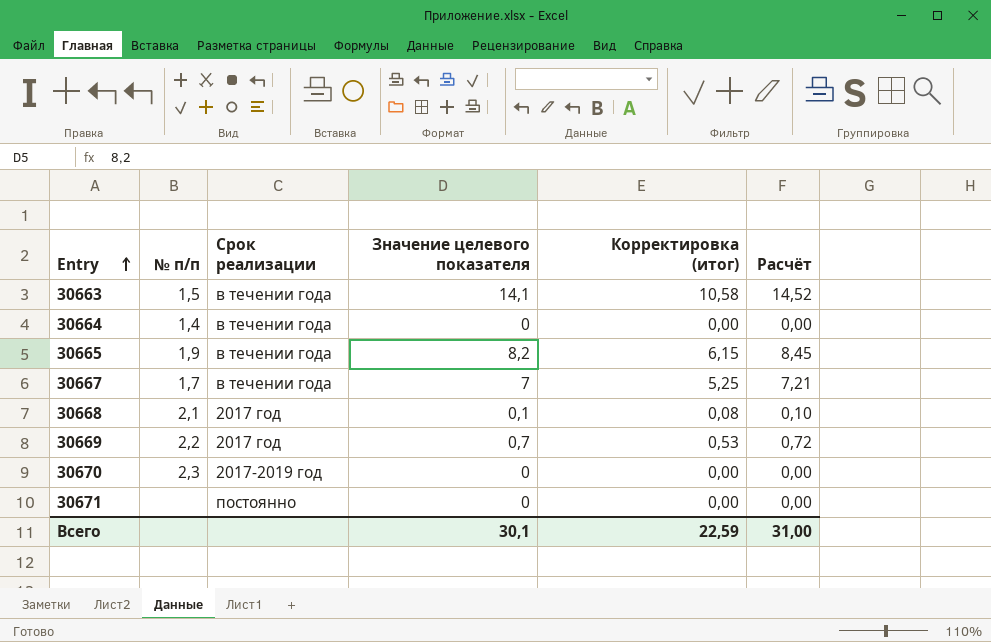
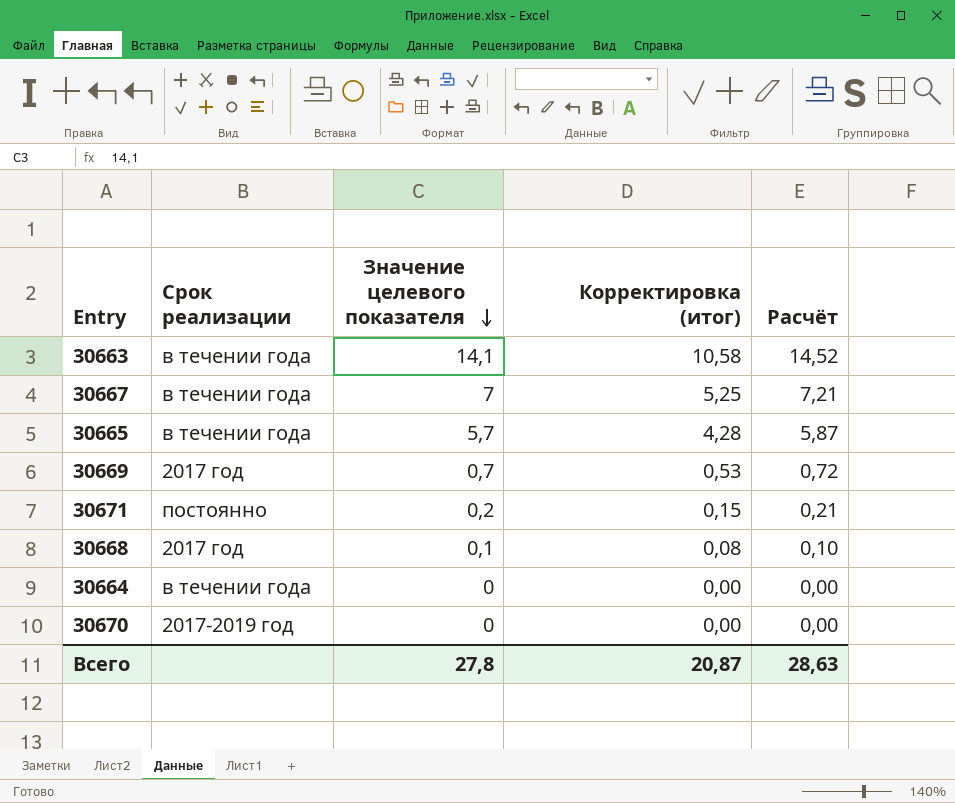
row order: Entry ascending -> Значение целевого показателя descending
column № п/п | position: 2 -> none
30665 | Значение целевого показателя: 8,2 -> 5,7
30665 | Корректировка (итог): 6,15 -> 4,28
30665 | Расчёт: 8,45 -> 5,87
30671 | Значение целевого показателя: 0 -> 0,2
30671 | Корректировка (итог): 0,00 -> 0,15
30671 | Расчёт: 0,00 -> 0,21
Всего | Значение целевого показателя: 30,1 -> 27,8
Всего | Корректировка (итог): 22,59 -> 20,87
Всего | Расчёт: 31,00 -> 28,63

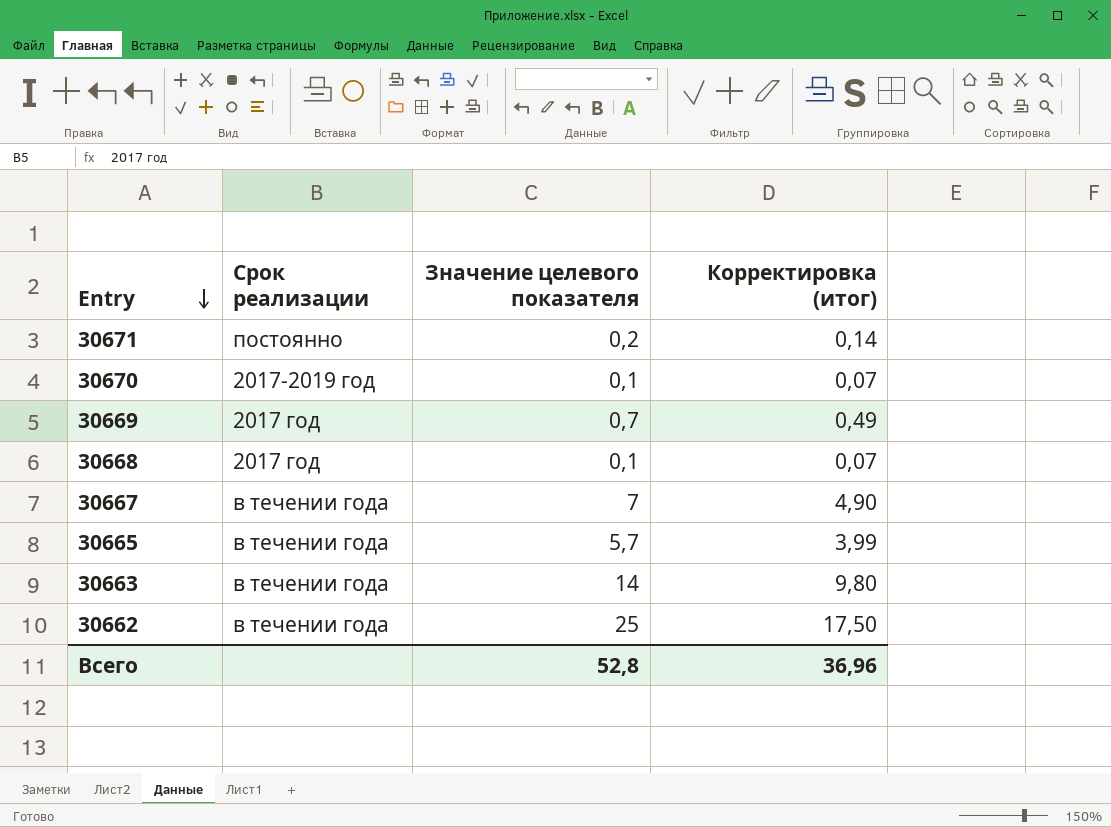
row order: Значение целевого показателя descending -> Entry descending
column Расчёт | formula: [Значение целевого показателя] * 1,03 -> none
column Корректировка (итог) | formula: [Значение целевого показателя] * 0,75 -> [Значение целевого показателя] * 0,7
row 30664: в течении года | 0 | 0,00 | 0,00 -> none
30670 | Значение целевого показателя: 0 -> 0,1
30663 | Значение целевого показателя: 14,1 -> 14
row 30662: none -> в течении года | 25 | 17,50
Всего | Значение целевого показателя: 27,8 -> 52,8
Всего | Корректировка (итог): 20,87 -> 36,96

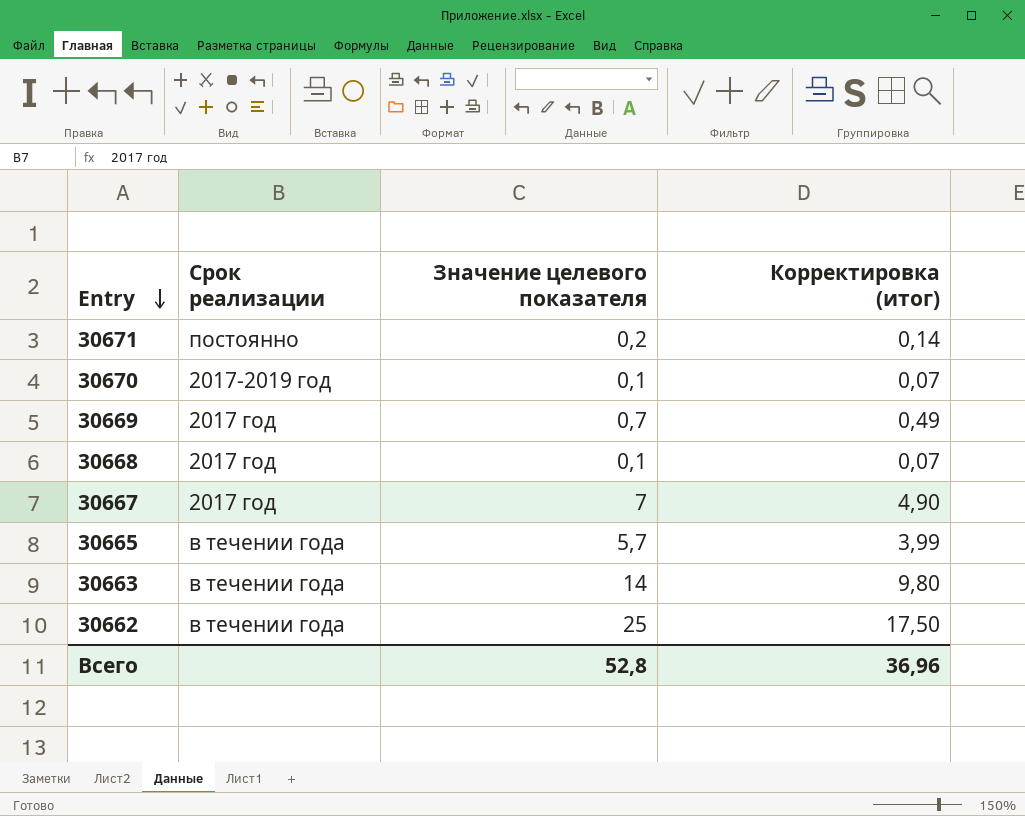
30667 | Срок реализации: в течении года -> 2017 год

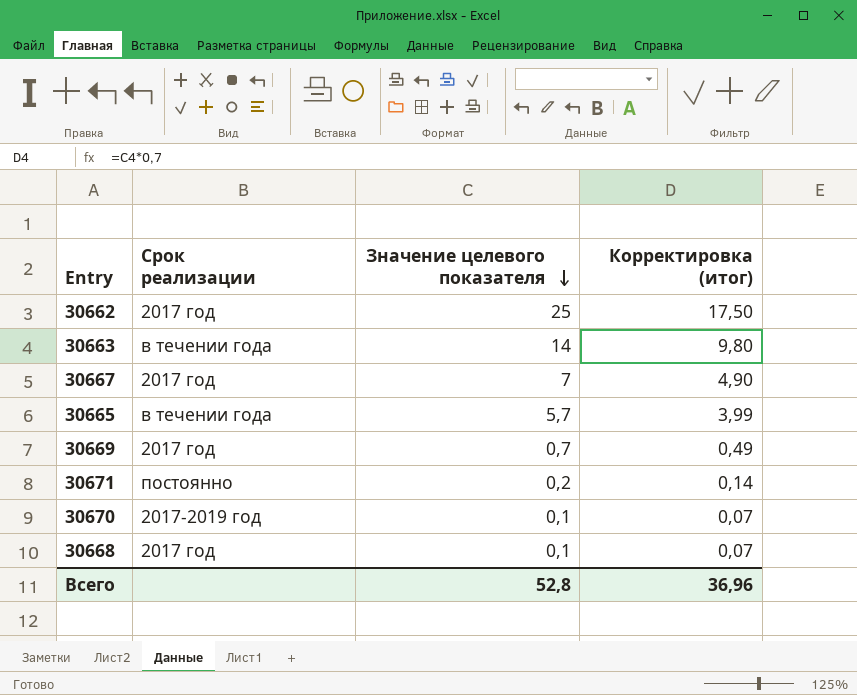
row order: Entry descending -> Значение целевого показателя descending
30662 | Срок реализации: в течении года -> 2017 год

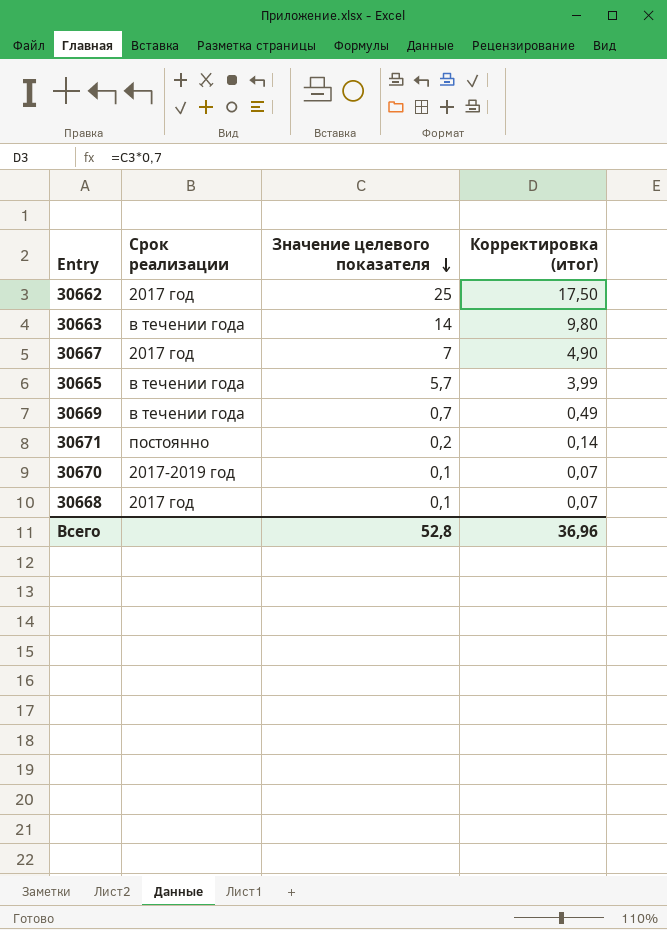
30669 | Срок реализации: 2017 год -> в течении года

